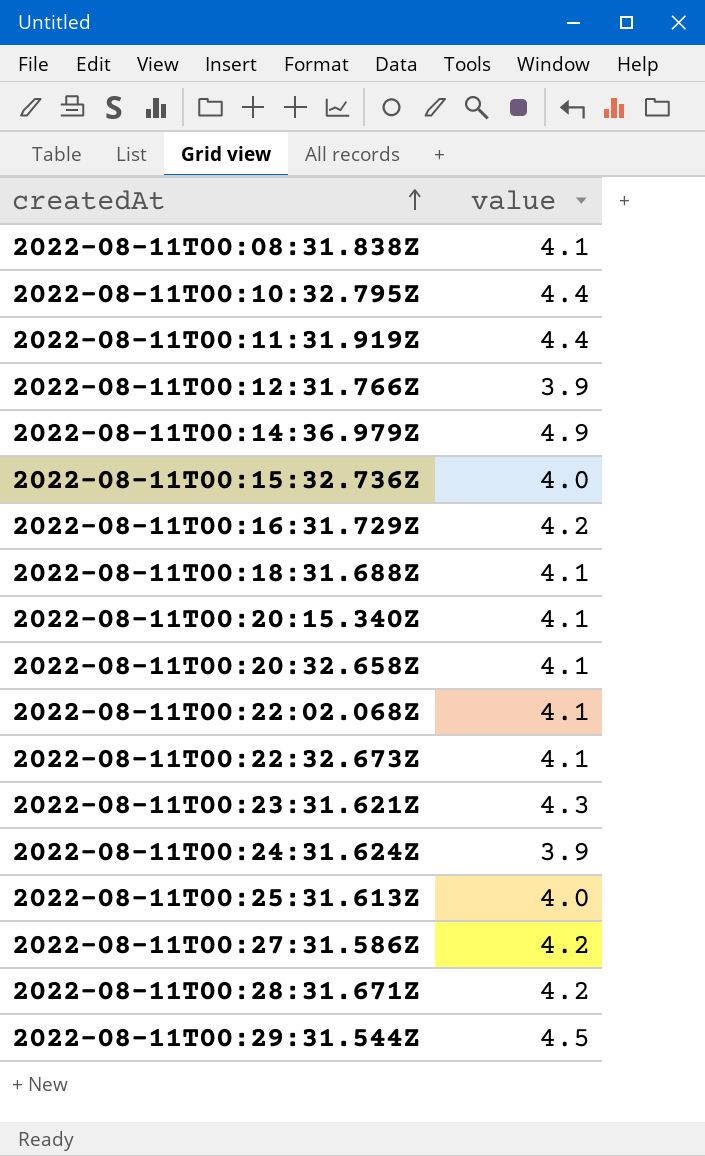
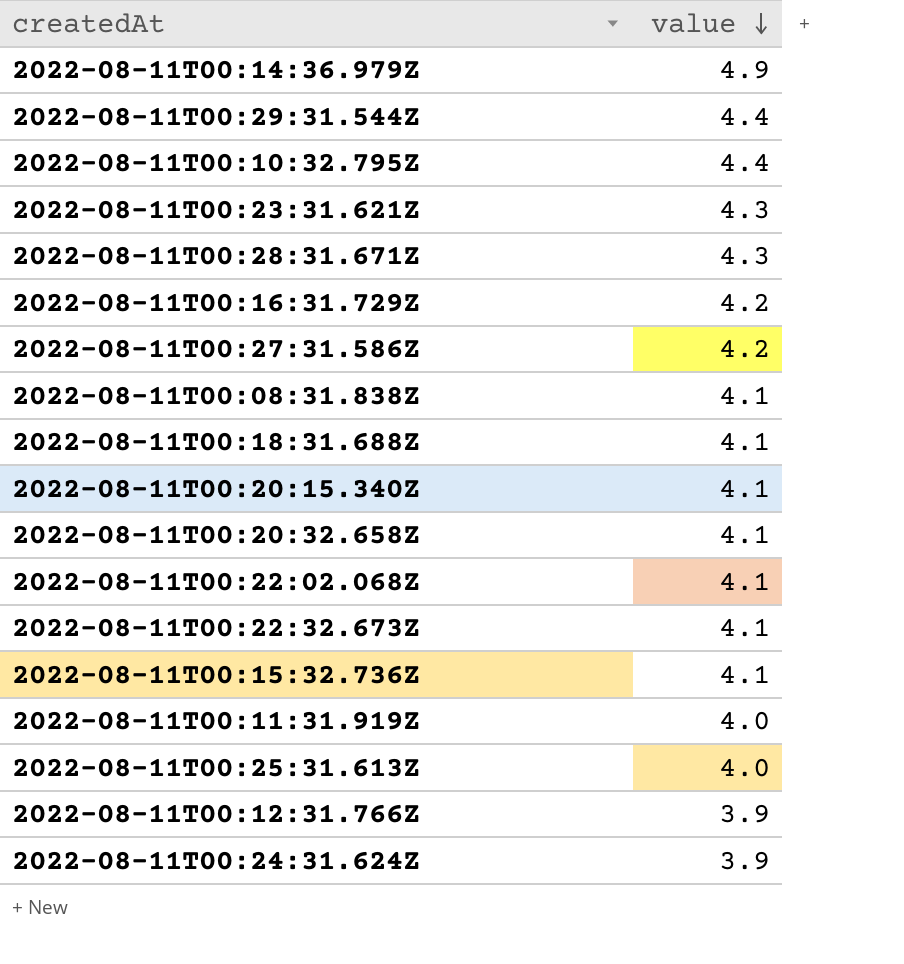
row order: createdAt ascending -> value descending
2022-08-11T00:29:31.544Z | value: 4.5 -> 4.4
2022-08-11T00:28:31.671Z | value: 4.2 -> 4.3
2022-08-11T00:15:32.736Z | value: 4.0 -> 4.1
2022-08-11T00:11:31.919Z | value: 4.4 -> 4.0

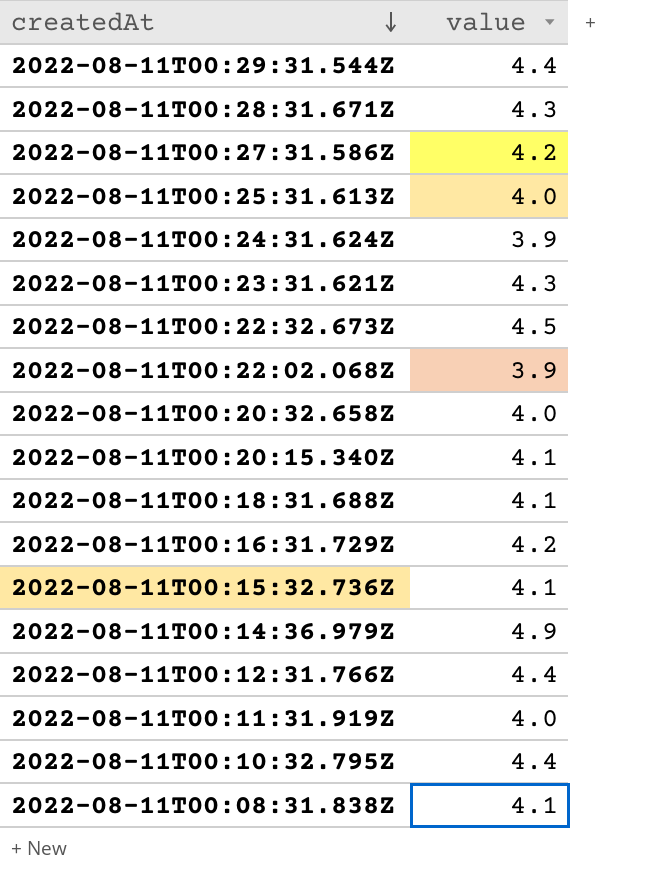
row order: value descending -> createdAt descending
2022-08-11T00:22:32.673Z | value: 4.1 -> 4.5
2022-08-11T00:22:02.068Z | value: 4.1 -> 3.9
2022-08-11T00:20:32.658Z | value: 4.1 -> 4.0
2022-08-11T00:12:31.766Z | value: 3.9 -> 4.4

